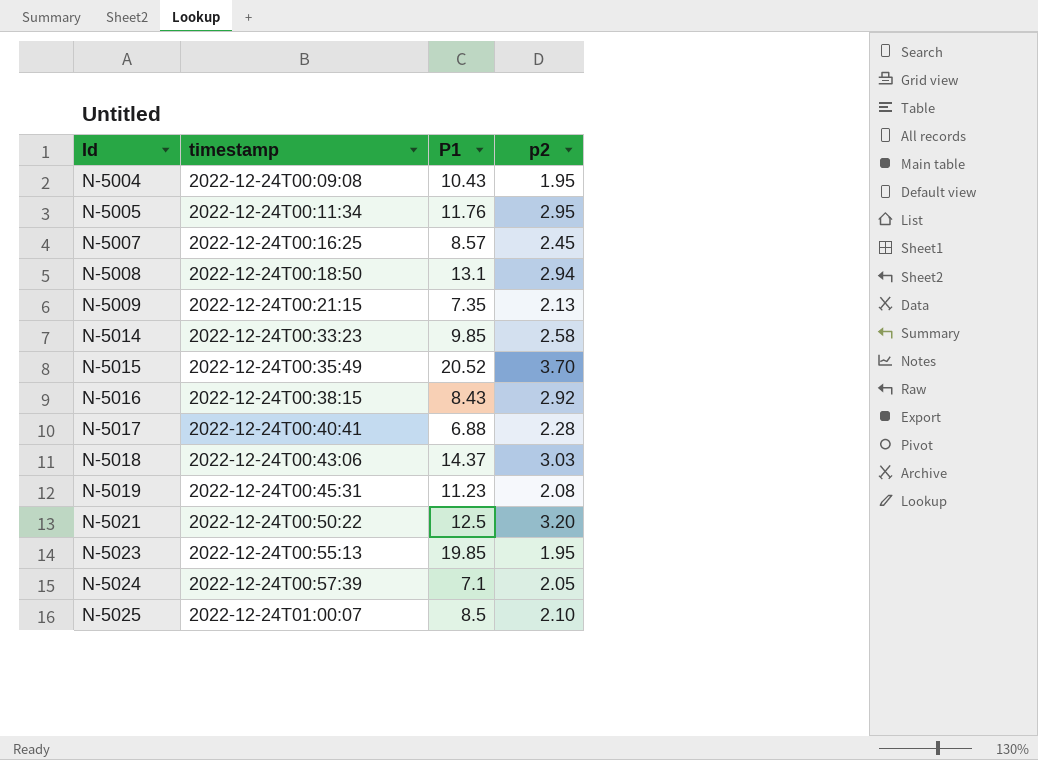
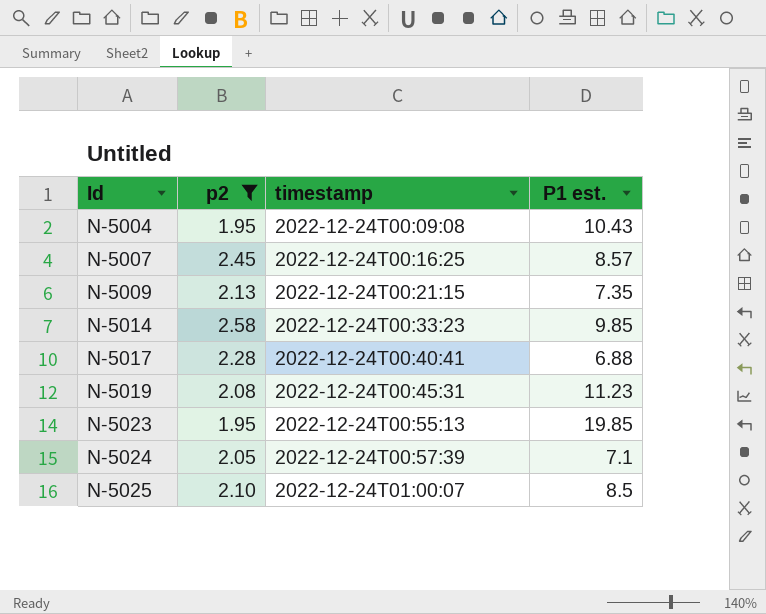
filter: none -> p2 <= 2.58
column p2 | position: 4 -> 2
column name: P1 -> P1 est.

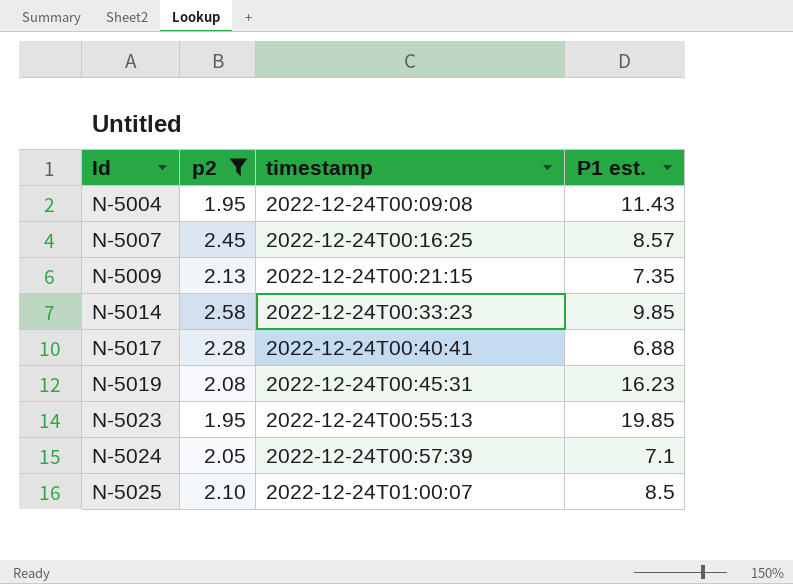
N-5004 | P1 est.: 10.43 -> 11.43
N-5019 | P1 est.: 11.23 -> 16.23

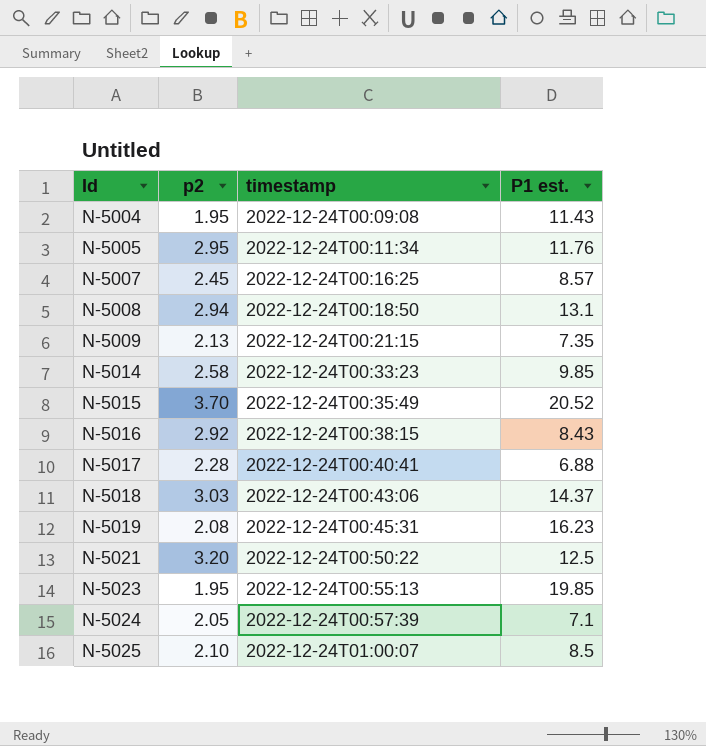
filter: p2 <= 2.58 -> none

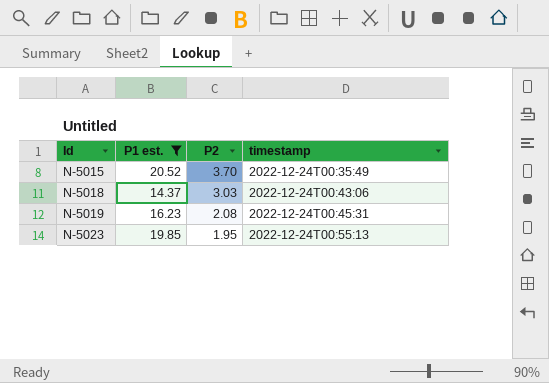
filter: none -> P1 est. >= 14.37
column P1 est. | position: 4 -> 2
column name: p2 -> P2

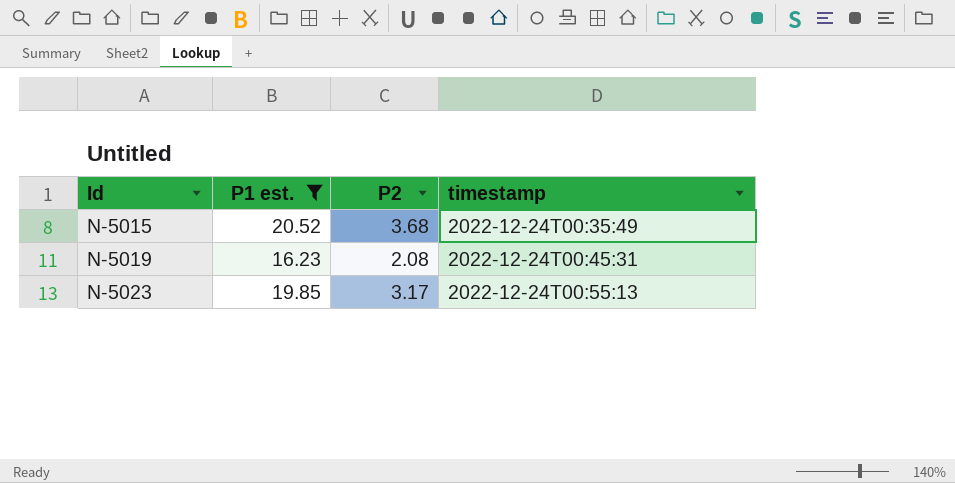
row N-5018: 14.37 | 3.03 | 2022-12-24T00:43:06 -> none
N-5015 | P2: 3.70 -> 3.68
N-5023 | P2: 1.95 -> 3.17

